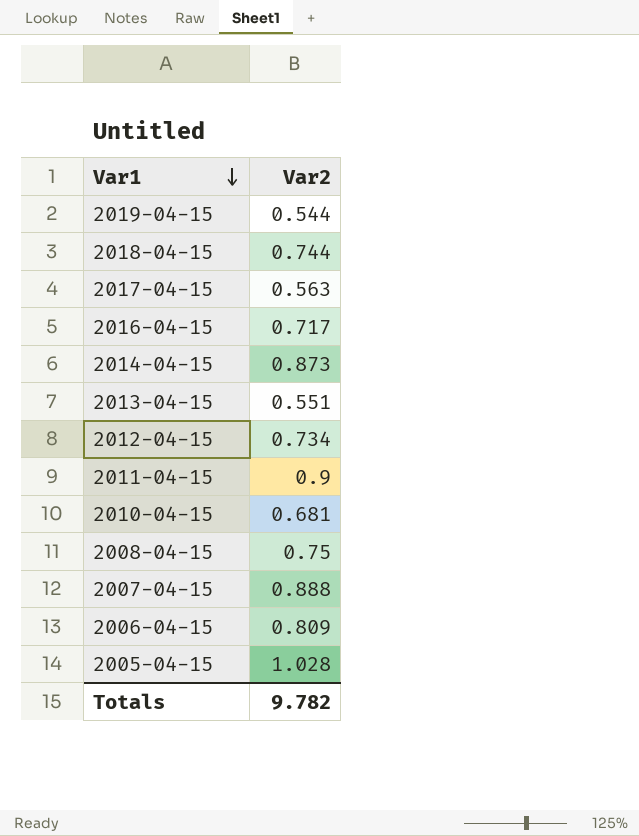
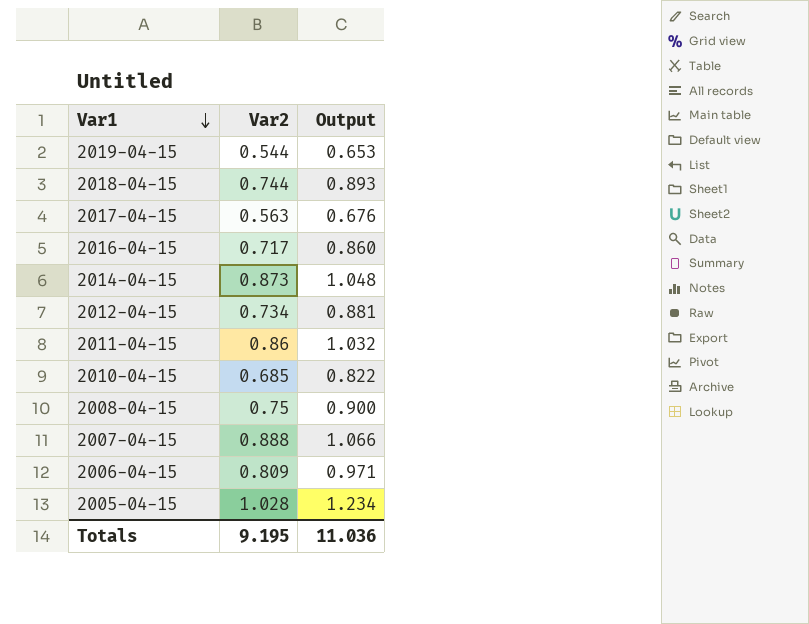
column Output | formula: none -> [Var2] * 1.2
row 2013-04-15: 0.551 -> none
2011-04-15 | Var2: 0.9 -> 0.86
2010-04-15 | Var2: 0.681 -> 0.685
Totals | Var2: 9.782 -> 9.195

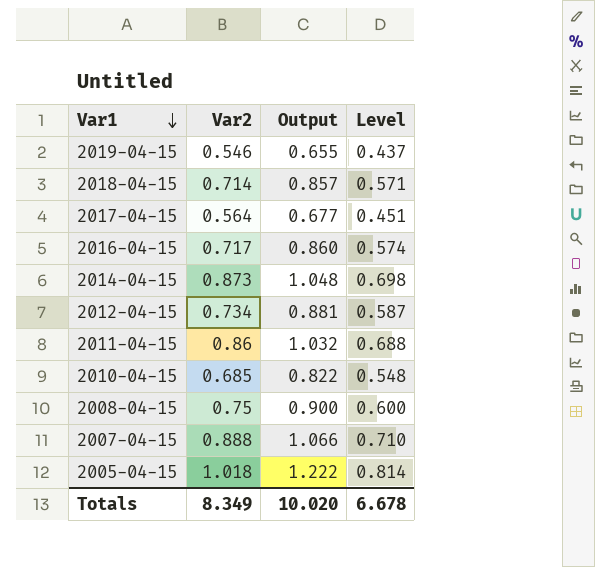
column Level | formula: none -> [Var2] * 0.8
row 2006-04-15: 0.809 | 0.971 -> none
2019-04-15 | Var2: 0.544 -> 0.546
2019-04-15 | Output: 0.653 -> 0.655
2018-04-15 | Var2: 0.744 -> 0.714
2018-04-15 | Output: 0.893 -> 0.857
2017-04-15 | Var2: 0.563 -> 0.564
2017-04-15 | Output: 0.676 -> 0.677
2005-04-15 | Var2: 1.028 -> 1.018
2005-04-15 | Output: 1.234 -> 1.222
Totals | Var2: 9.195 -> 8.349
Totals | Output: 11.036 -> 10.020

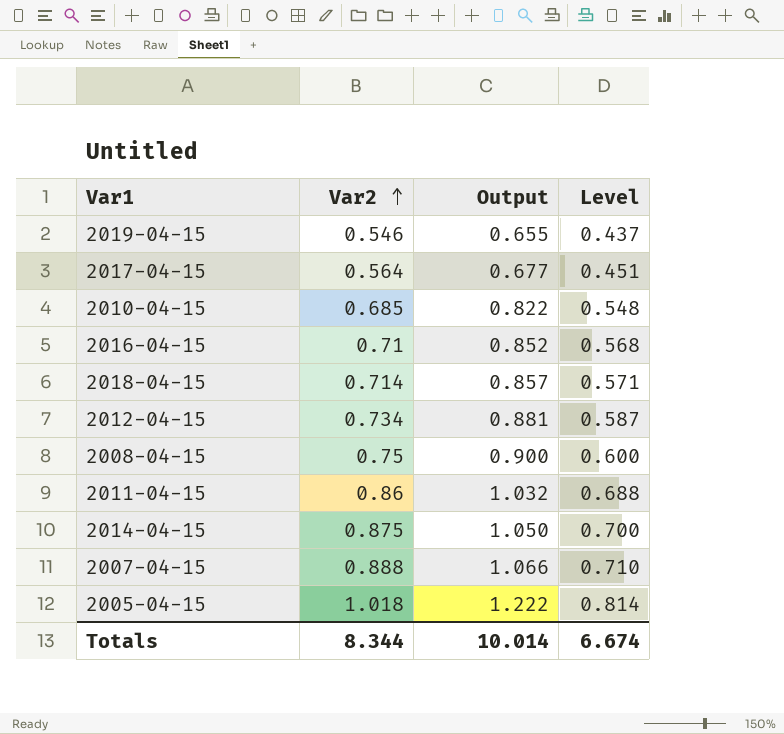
row order: Var1 descending -> Var2 ascending
2016-04-15 | Var2: 0.717 -> 0.71
2016-04-15 | Output: 0.860 -> 0.852
2016-04-15 | Level: 0.574 -> 0.568
2014-04-15 | Var2: 0.873 -> 0.875
2014-04-15 | Output: 1.048 -> 1.050
2014-04-15 | Level: 0.698 -> 0.700
Totals | Var2: 8.349 -> 8.344
Totals | Output: 10.020 -> 10.014
Totals | Level: 6.678 -> 6.674

